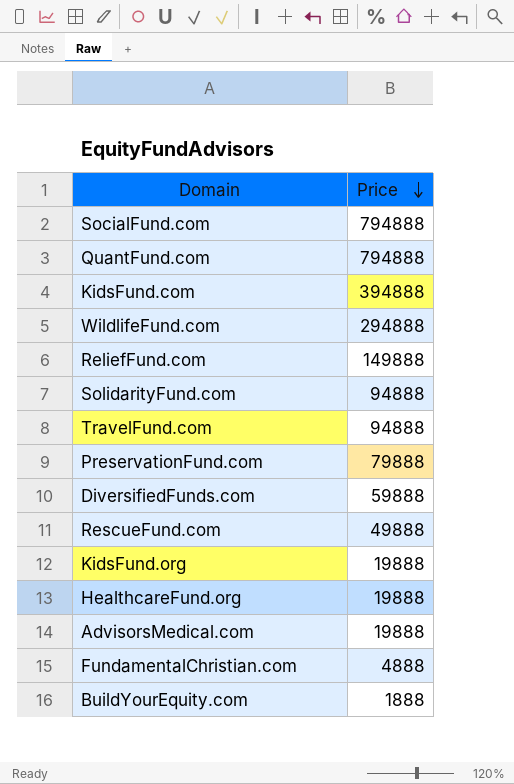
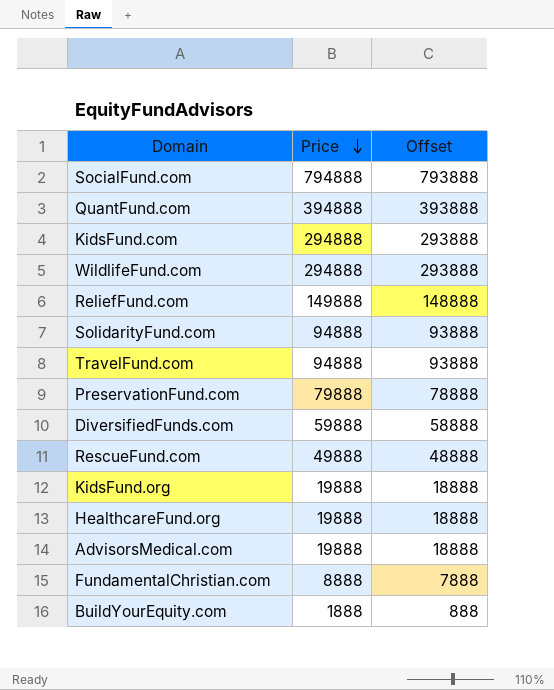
column Offset | formula: none -> [Price] - 1000
QuantFund.com | Price: 794888 -> 394888
KidsFund.com | Price: 394888 -> 294888
FundamentalChristian.com | Price: 4888 -> 8888

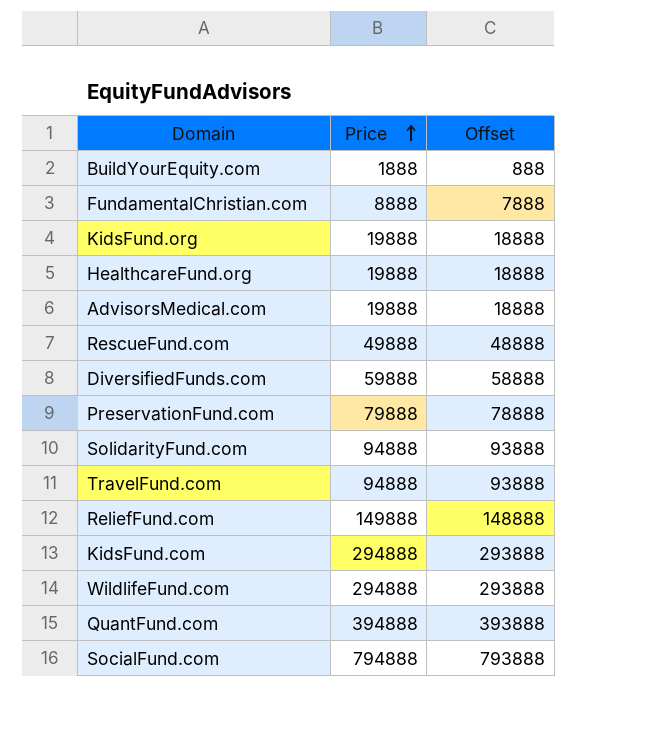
row order: Price descending -> Price ascending

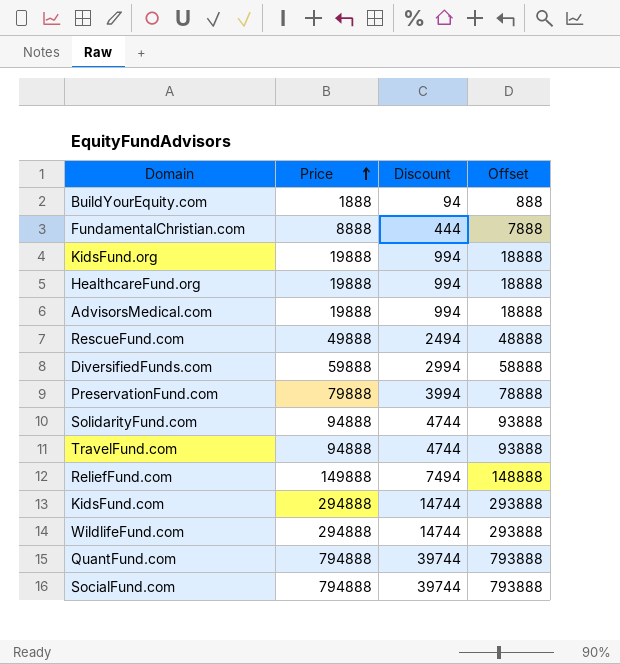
column Discount | formula: none -> [Price] * 0.05
QuantFund.com | Price: 394888 -> 794888
QuantFund.com | Offset: 393888 -> 793888

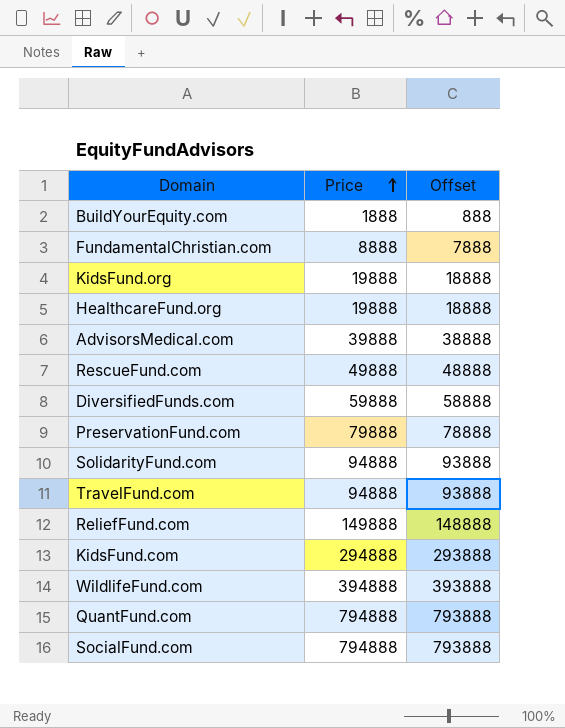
column Discount | formula: [Price] * 0.05 -> none
AdvisorsMedical.com | Price: 19888 -> 39888
AdvisorsMedical.com | Offset: 18888 -> 38888
WildlifeFund.com | Price: 294888 -> 394888
WildlifeFund.com | Offset: 293888 -> 393888

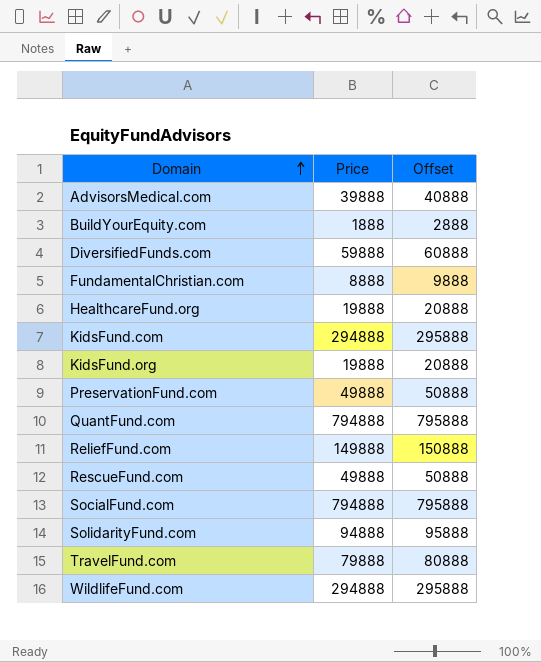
row order: Price ascending -> Domain ascending
column Offset | formula: [Price] - 1000 -> [Price] + 1000
PreservationFund.com | Price: 79888 -> 49888
TravelFund.com | Price: 94888 -> 79888
WildlifeFund.com | Price: 394888 -> 294888

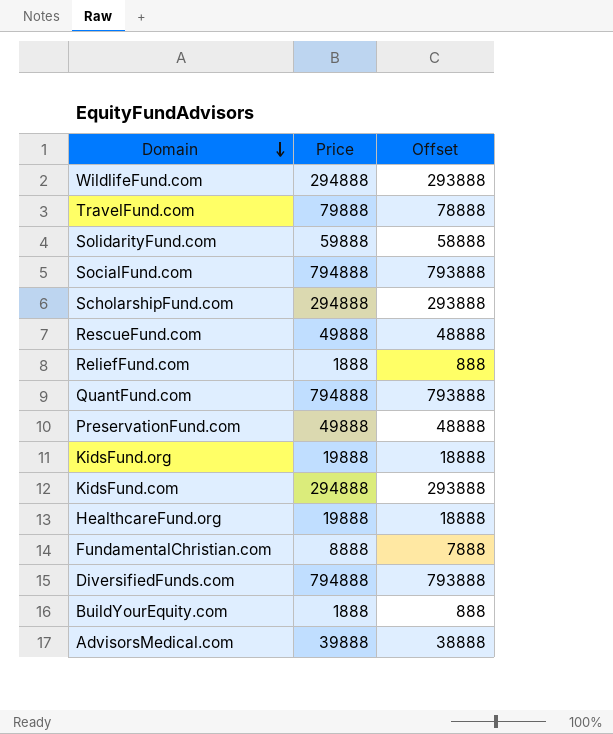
row order: Domain ascending -> Domain descending
column Offset | formula: [Price] + 1000 -> [Price] - 1000
SolidarityFund.com | Price: 94888 -> 59888
row ScholarshipFund.com: none -> 294888 | 293888
ReliefFund.com | Price: 149888 -> 1888
DiversifiedFunds.com | Price: 59888 -> 794888

